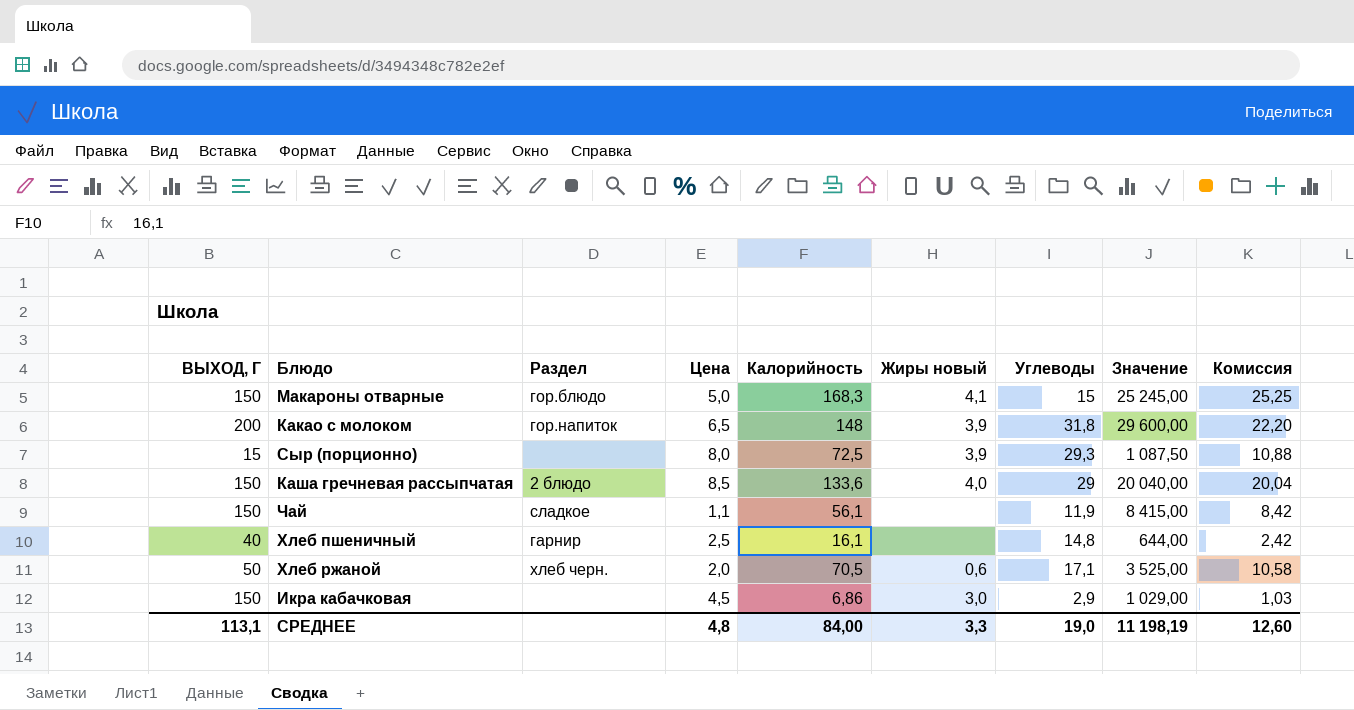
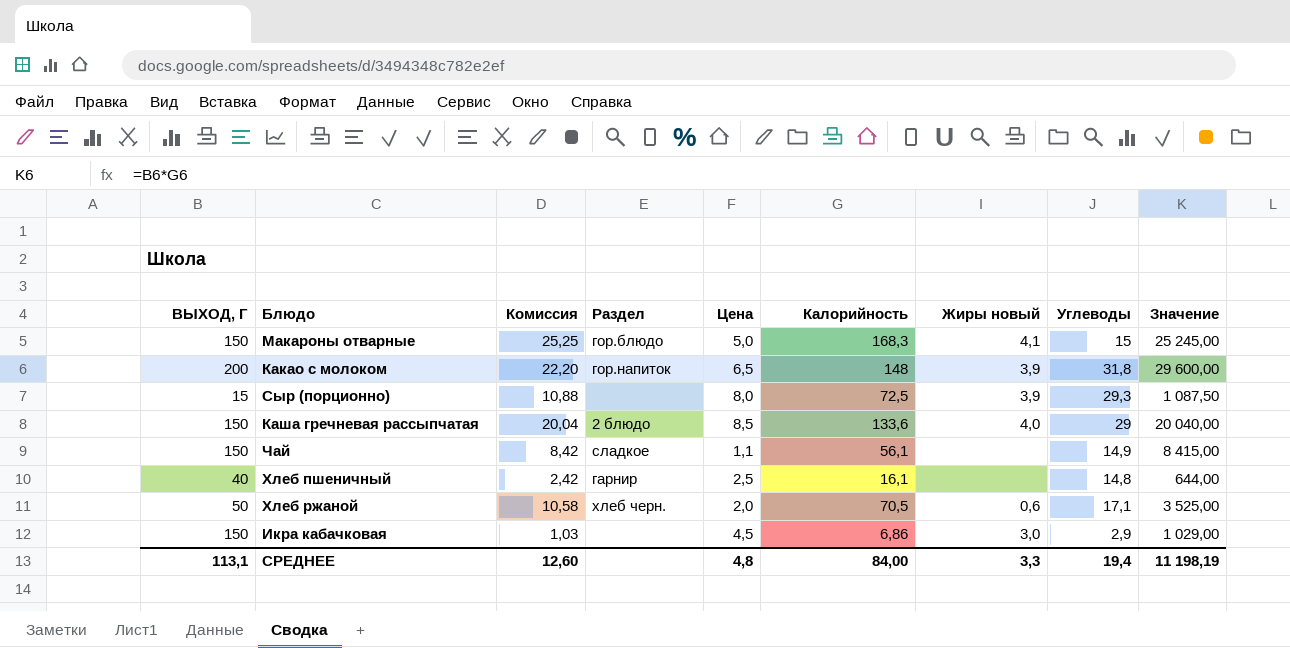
column Комиссия | position: 9 -> 3
Чай | Углеводы: 11,9 -> 14,9
СРЕДНЕЕ | Углеводы: 19,0 -> 19,4

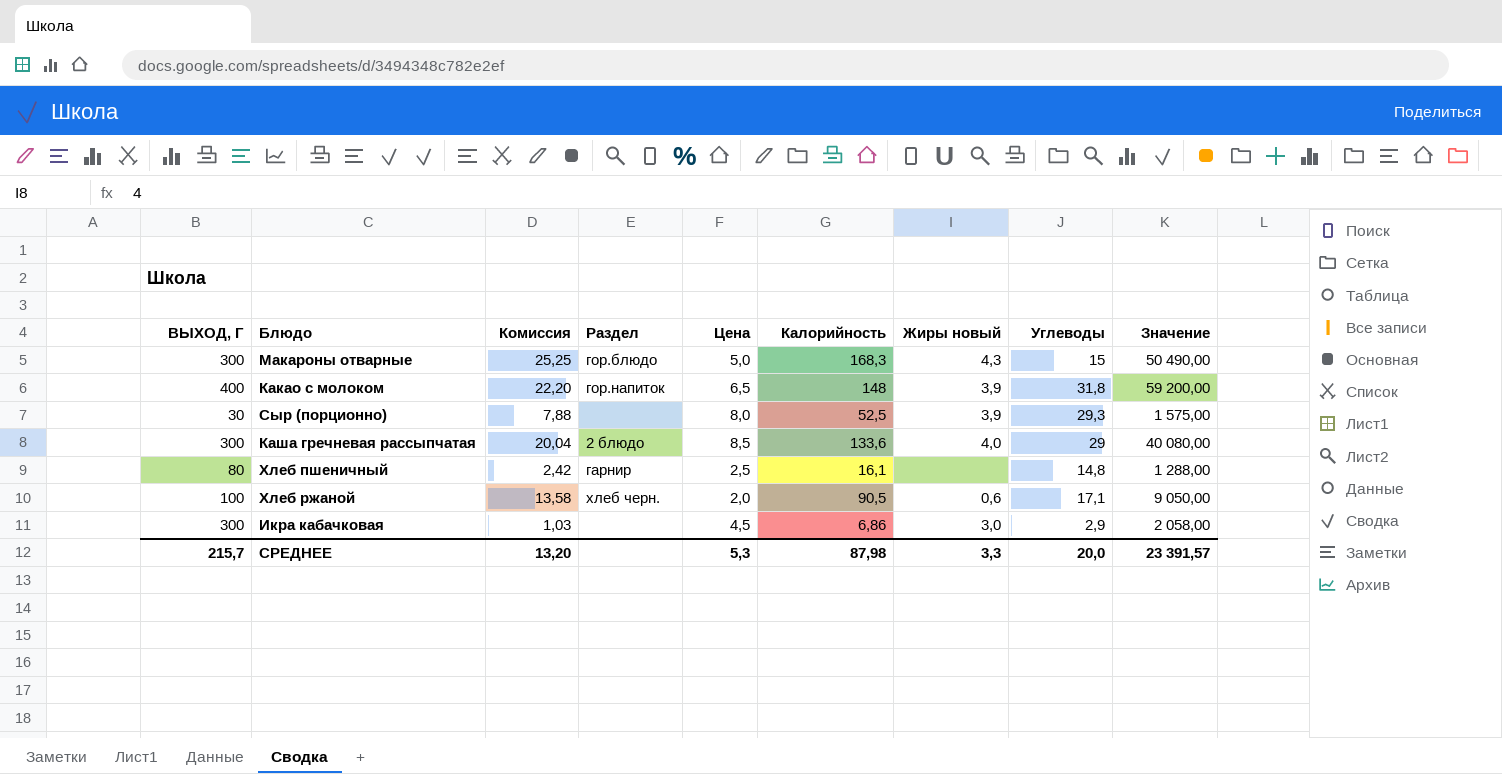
row Чай: 150 | 8,42 | сладкое | 1,1 | 56,1 | none | 14,9 | 8 415,00 -> none
Макароны отварные | ВЫХОД, Г: 150 -> 300
Макароны отварные | Жиры новый: 4,1 -> 4,3
Макароны отварные | Значение: 25 245,00 -> 50 490,00
Какао с молоком | ВЫХОД, Г: 200 -> 400
Какао с молоком | Значение: 29 600,00 -> 59 200,00
Сыр (порционно) | ВЫХОД, Г: 15 -> 30
Сыр (порционно) | Комиссия: 10,88 -> 7,88
Сыр (порционно) | Калорийность: 72,5 -> 52,5
Сыр (порционно) | Значение: 1 087,50 -> 1 575,00
Каша гречневая рассыпчатая | ВЫХОД, Г: 150 -> 300
Каша гречневая рассыпчатая | Значение: 20 040,00 -> 40 080,00
Хлеб пшеничный | ВЫХОД, Г: 40 -> 80
Хлеб пшеничный | Значение: 644,00 -> 1 288,00
Хлеб ржаной | ВЫХОД, Г: 50 -> 100
Хлеб ржаной | Комиссия: 10,58 -> 13,58
Хлеб ржаной | Калорийность: 70,5 -> 90,5
Хлеб ржаной | Значение: 3 525,00 -> 9 050,00
Икра кабачковая | ВЫХОД, Г: 150 -> 300
Икра кабачковая | Значение: 1 029,00 -> 2 058,00
СРЕДНЕЕ | ВЫХОД, Г: 113,1 -> 215,7
СРЕДНЕЕ | Комиссия: 12,60 -> 13,20
СРЕДНЕЕ | Цена: 4,8 -> 5,3
СРЕДНЕЕ | Калорийность: 84,00 -> 87,98
СРЕДНЕЕ | Углеводы: 19,4 -> 20,0
СРЕДНЕЕ | Значение: 11 198,19 -> 23 391,57

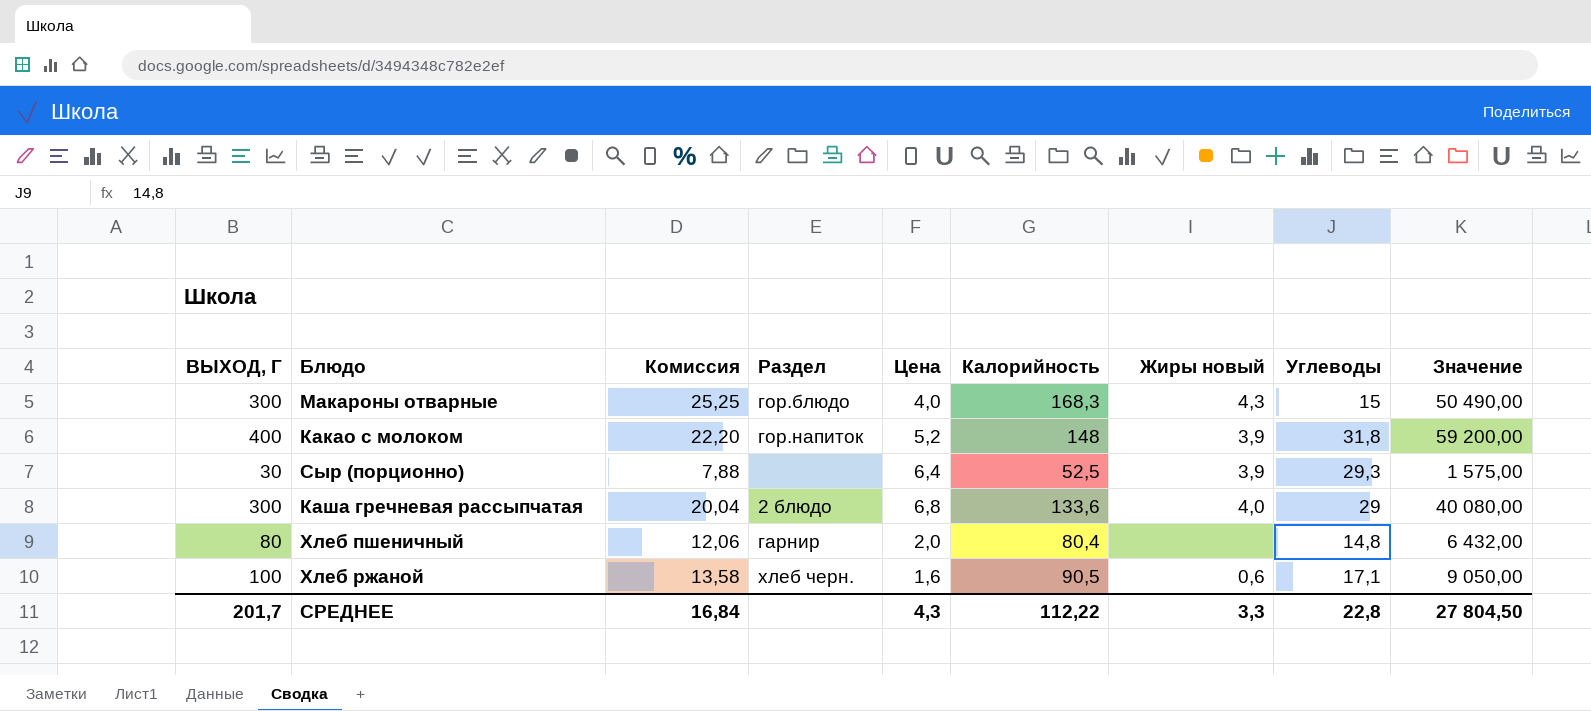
row Икра кабачковая: 300 | 1,03 | none | 4,5 | 6,86 | 3,0 | 2,9 | 2 058,00 -> none
Макароны отварные | Цена: 5,0 -> 4,0
Какао с молоком | Цена: 6,5 -> 5,2
Сыр (порционно) | Цена: 8,0 -> 6,4
Каша гречневая рассыпчатая | Цена: 8,5 -> 6,8
Хлеб пшеничный | Комиссия: 2,42 -> 12,06
Хлеб пшеничный | Цена: 2,5 -> 2,0
Хлеб пшеничный | Калорийность: 16,1 -> 80,4
Хлеб пшеничный | Значение: 1 288,00 -> 6 432,00
Хлеб ржаной | Цена: 2,0 -> 1,6
СРЕДНЕЕ | ВЫХОД, Г: 215,7 -> 201,7
СРЕДНЕЕ | Комиссия: 13,20 -> 16,84
СРЕДНЕЕ | Цена: 5,3 -> 4,3
СРЕДНЕЕ | Калорийность: 87,98 -> 112,22
СРЕДНЕЕ | Углеводы: 20,0 -> 22,8
СРЕДНЕЕ | Значение: 23 391,57 -> 27 804,50

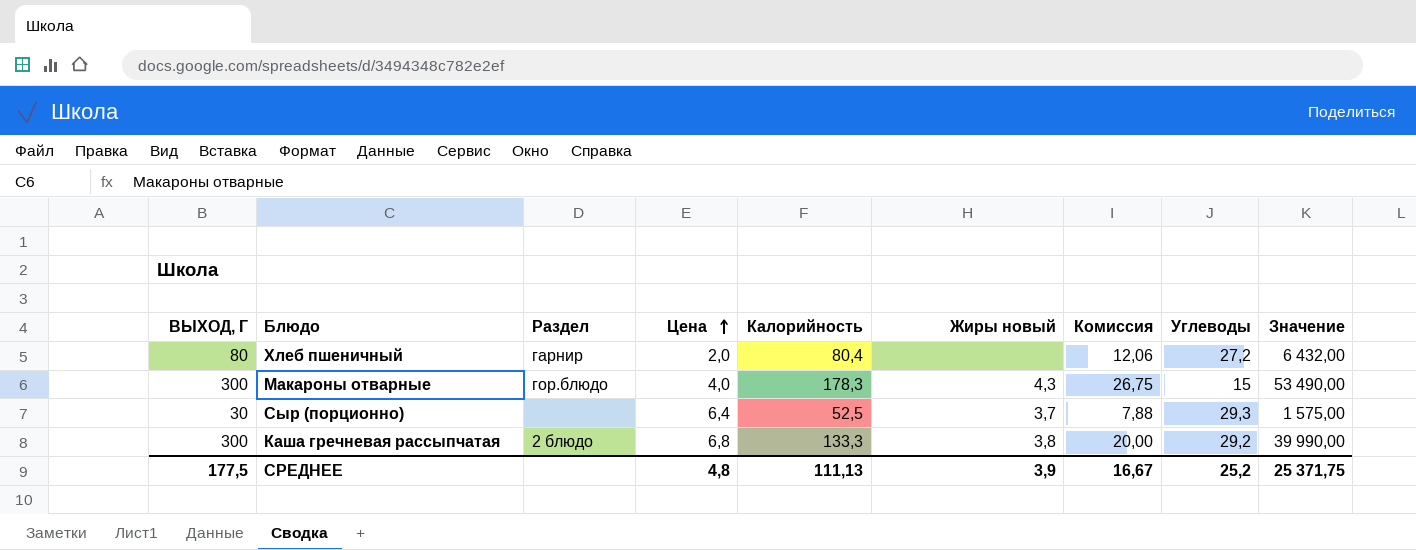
row order: none -> Цена ascending
column Комиссия | position: 3 -> 7
row Какао с молоком: 400 | 22,20 | гор.напиток | 5,2 | 148 | 3,9 | 31,8 | 59 200,00 -> none
row Хлеб ржаной: 100 | 13,58 | хлеб черн. | 1,6 | 90,5 | 0,6 | 17,1 | 9 050,00 -> none
Хлеб пшеничный | Углеводы: 14,8 -> 27,2
Макароны отварные | Калорийность: 168,3 -> 178,3
Макароны отварные | Комиссия: 25,25 -> 26,75
Макароны отварные | Значение: 50 490,00 -> 53 490,00
Сыр (порционно) | Жиры новый: 3,9 -> 3,7
Каша гречневая рассыпчатая | Калорийность: 133,6 -> 133,3
Каша гречневая рассыпчатая | Жиры новый: 4,0 -> 3,8
Каша гречневая рассыпчатая | Комиссия: 20,04 -> 20,00
Каша гречневая рассыпчатая | Углеводы: 29 -> 29,2
Каша гречневая рассыпчатая | Значение: 40 080,00 -> 39 990,00
СРЕДНЕЕ | ВЫХОД, Г: 201,7 -> 177,5
СРЕДНЕЕ | Цена: 4,3 -> 4,8
СРЕДНЕЕ | Калорийность: 112,22 -> 111,13
СРЕДНЕЕ | Жиры новый: 3,3 -> 3,9
СРЕДНЕЕ | Комиссия: 16,84 -> 16,67
СРЕДНЕЕ | Углеводы: 22,8 -> 25,2
СРЕДНЕЕ | Значение: 27 804,50 -> 25 371,75

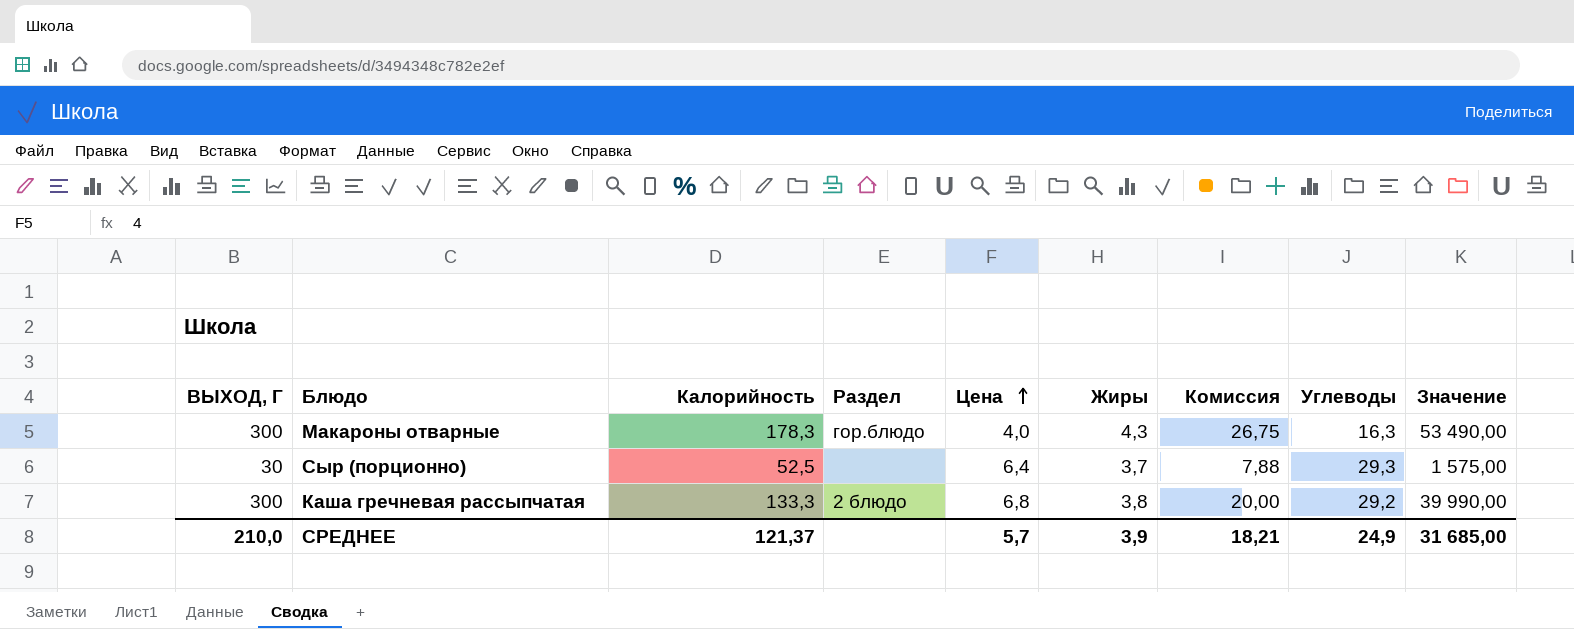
column Калорийность | position: 5 -> 3
column name: Жиры новый -> Жиры
row Хлеб пшеничный: 80 | гарнир | 2,0 | 80,4 | none | 12,06 | 27,2 | 6 432,00 -> none
Макароны отварные | Углеводы: 15 -> 16,3
СРЕДНЕЕ | ВЫХОД, Г: 177,5 -> 210,0
СРЕДНЕЕ | Калорийность: 111,13 -> 121,37
СРЕДНЕЕ | Цена: 4,8 -> 5,7
СРЕДНЕЕ | Комиссия: 16,67 -> 18,21
СРЕДНЕЕ | Углеводы: 25,2 -> 24,9
СРЕДНЕЕ | Значение: 25 371,75 -> 31 685,00

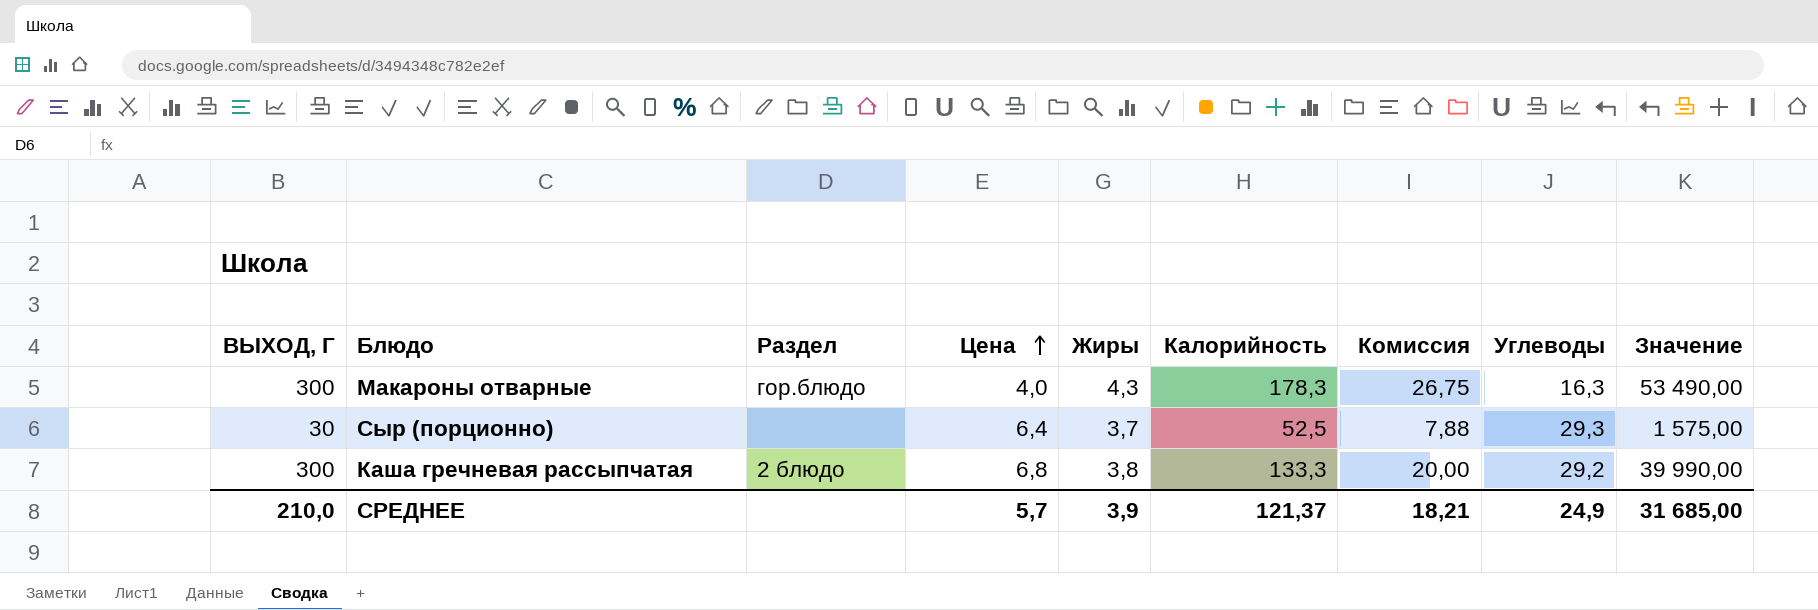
column Калорийность | position: 3 -> 6

